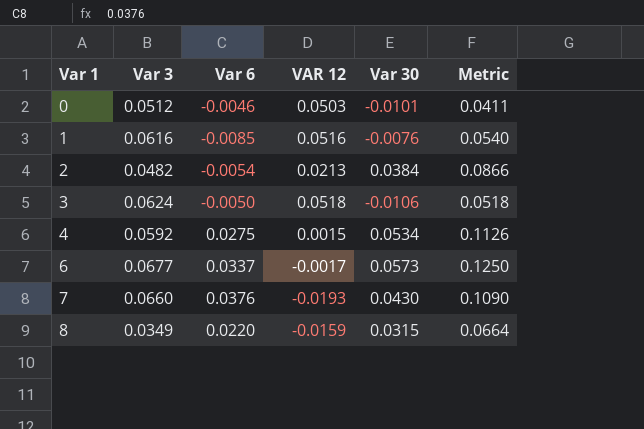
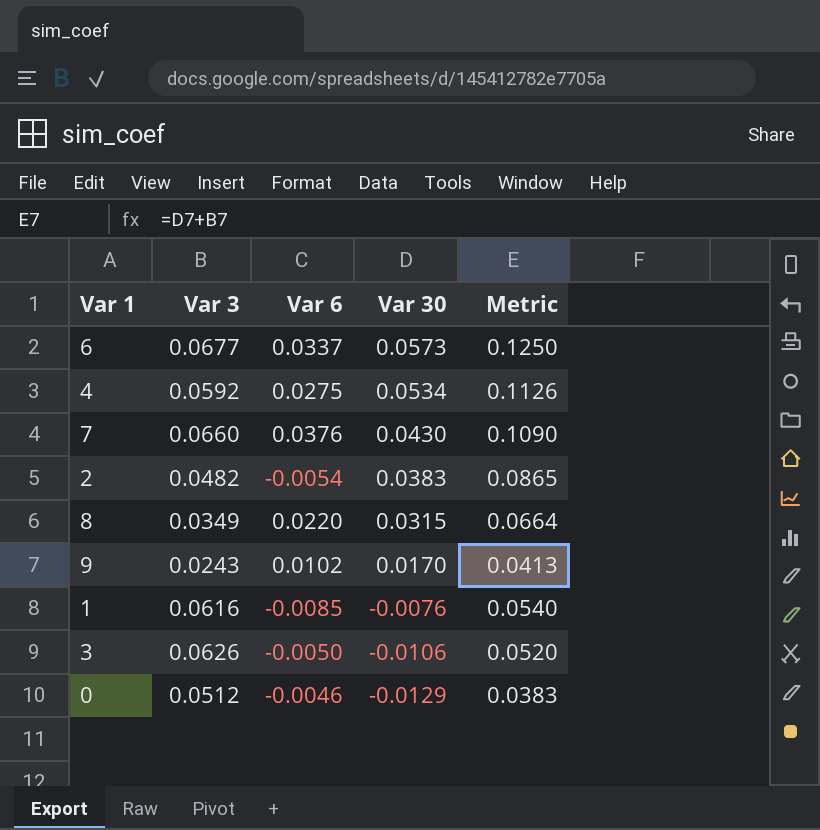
row order: Var 1 ascending -> Var 30 descending
column VAR 12 | position: 4 -> none
2 | Var 30: 0.0384 -> 0.0383
2 | Metric: 0.0866 -> 0.0865
row 9: none -> 0.0243 | 0.0102 | 0.0170 | 0.0413
3 | Var 3: 0.0624 -> 0.0626
3 | Metric: 0.0518 -> 0.0520
0 | Var 30: -0.0101 -> -0.0129
0 | Metric: 0.0411 -> 0.0383

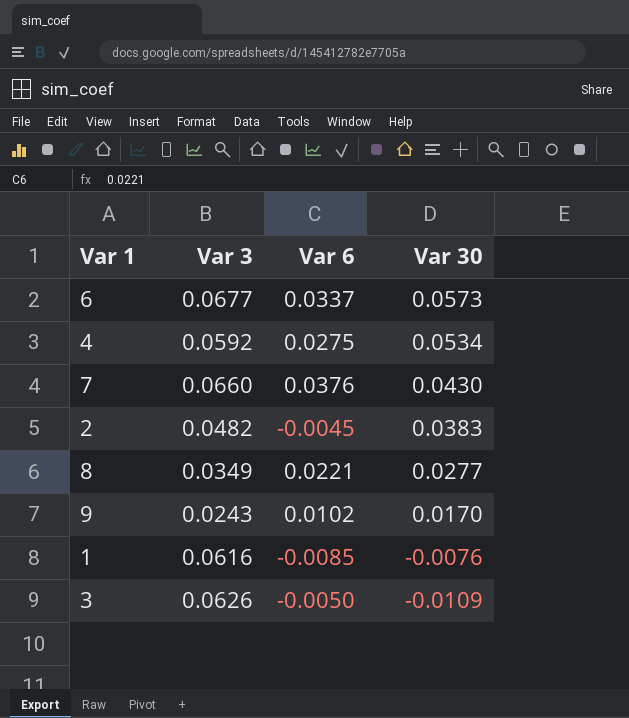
column Metric | formula: [Var 3] + [Var 30] -> none
row 0: 0.0512 | -0.0046 | -0.0129 | 0.0383 -> none
2 | Var 6: -0.0054 -> -0.0045
8 | Var 6: 0.0220 -> 0.0221
8 | Var 30: 0.0315 -> 0.0277
3 | Var 30: -0.0106 -> -0.0109

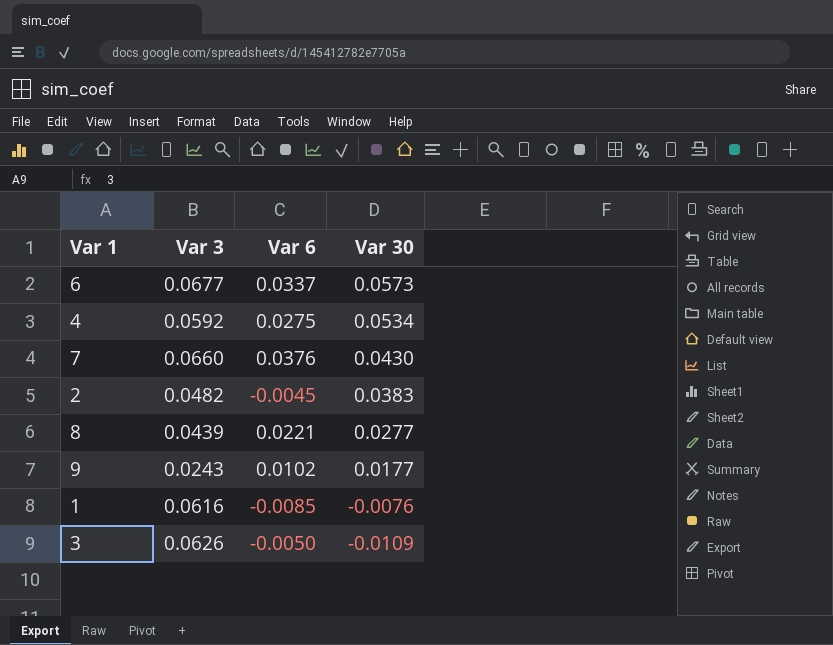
8 | Var 3: 0.0349 -> 0.0439
9 | Var 30: 0.0170 -> 0.0177

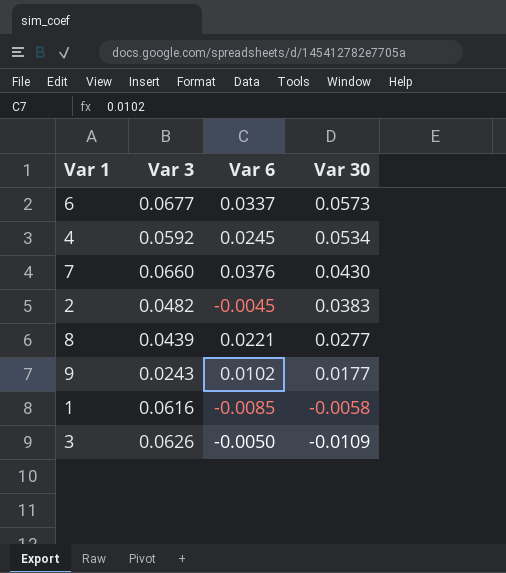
4 | Var 6: 0.0275 -> 0.0245
1 | Var 30: -0.0076 -> -0.0058

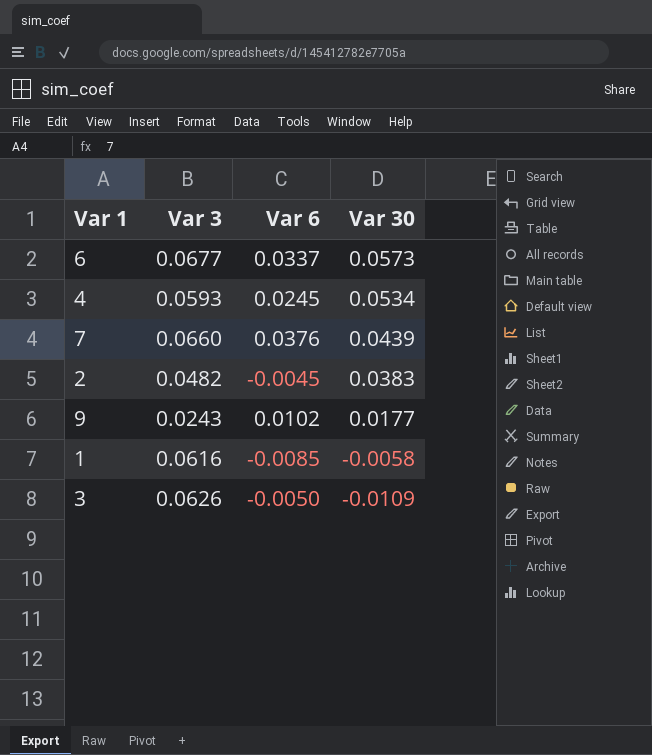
row 8: 0.0439 | 0.0221 | 0.0277 -> none
4 | Var 3: 0.0592 -> 0.0593
7 | Var 30: 0.0430 -> 0.0439

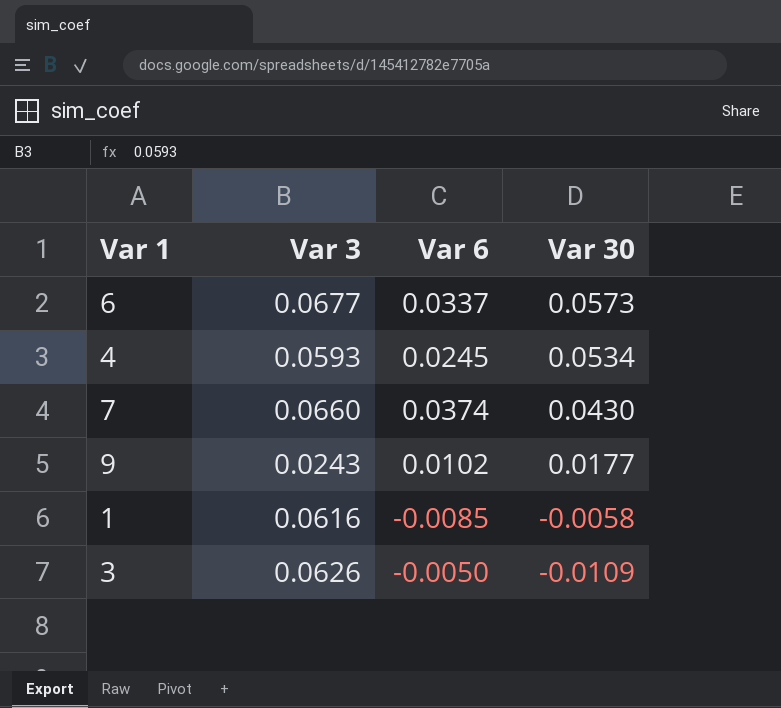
row 2: 0.0482 | -0.0045 | 0.0383 -> none
7 | Var 6: 0.0376 -> 0.0374
7 | Var 30: 0.0439 -> 0.0430

